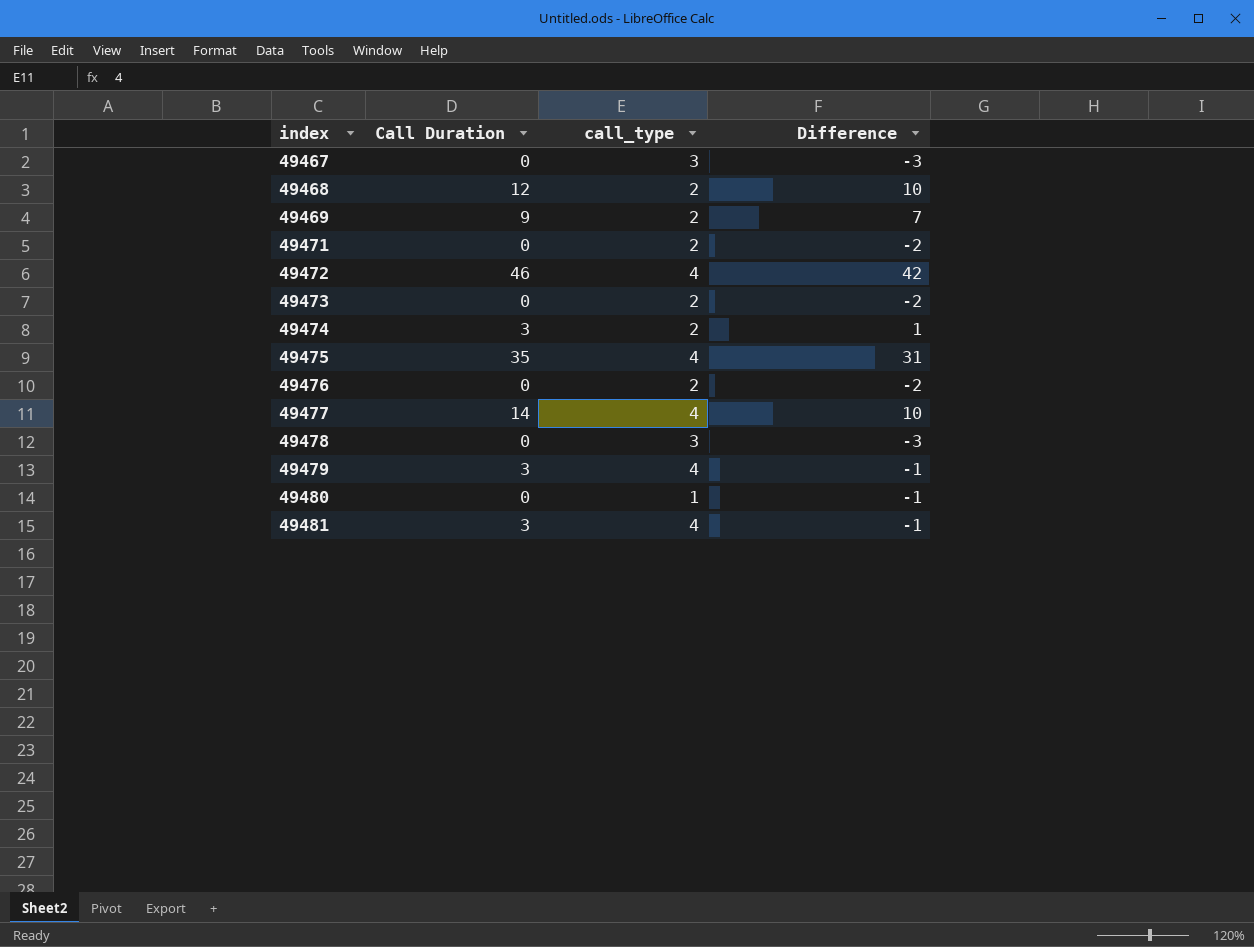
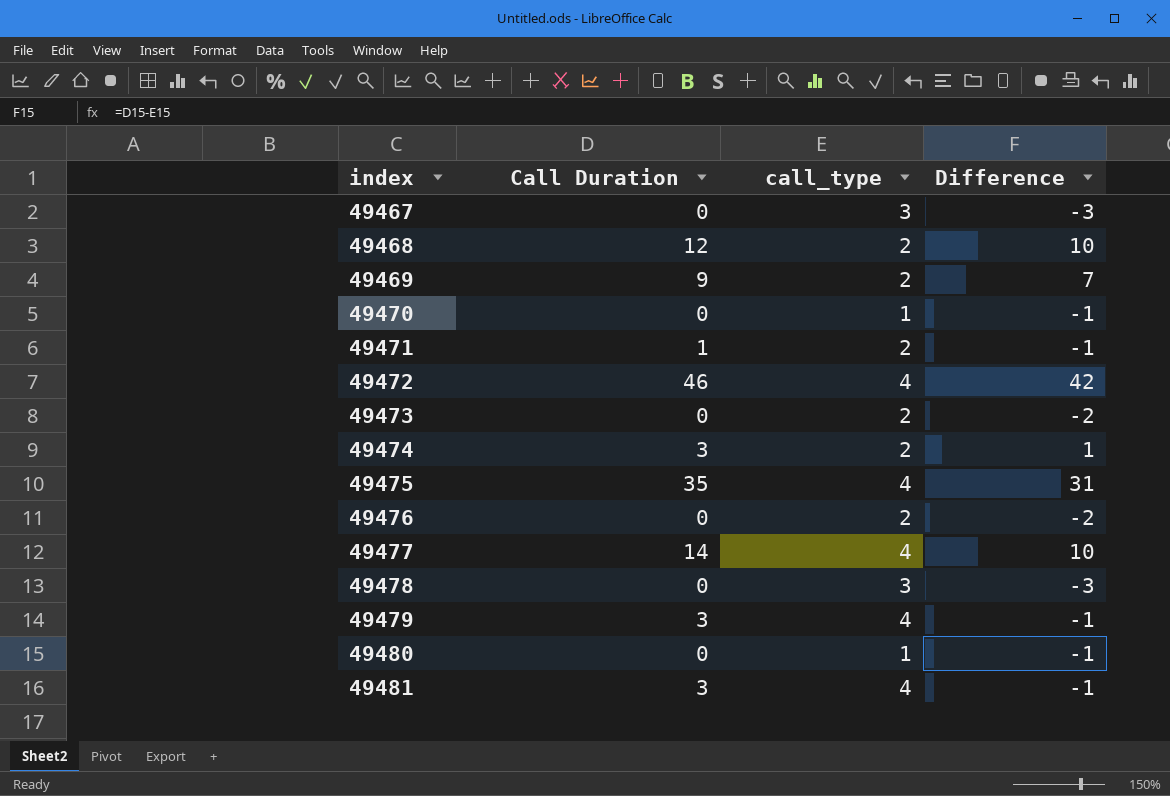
row 49470: none -> 0 | 1 | -1
49471 | Call Duration: 0 -> 1
49471 | Difference: -2 -> -1

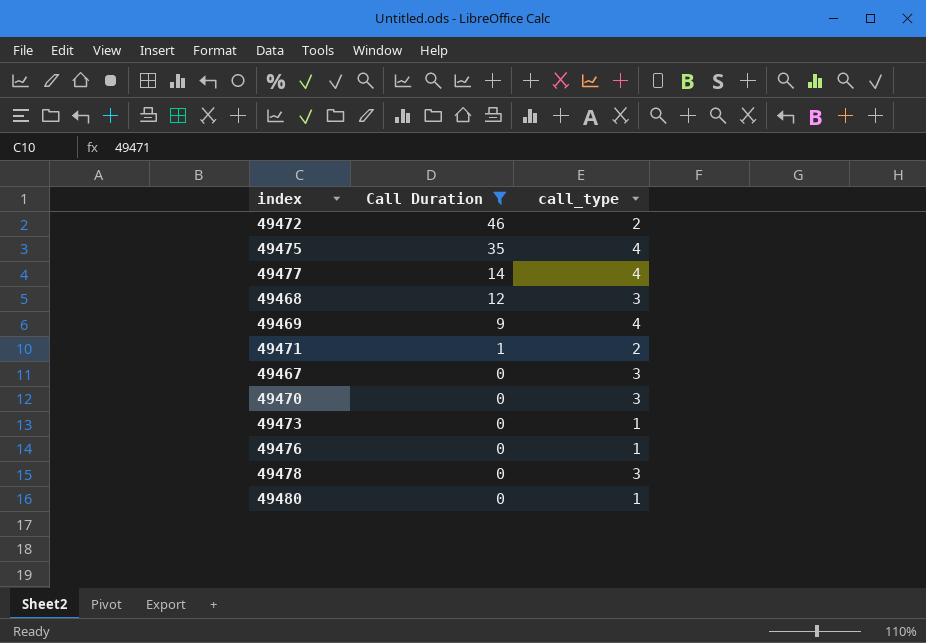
filter: none -> Call Duration != 3
row order: index ascending -> Call Duration descending
column Difference | formula: [Call Duration] - [call_type] -> none
49472 | call_type: 4 -> 2
49468 | call_type: 2 -> 3
49469 | call_type: 2 -> 4
49470 | call_type: 1 -> 3
49473 | call_type: 2 -> 1
49476 | call_type: 2 -> 1

